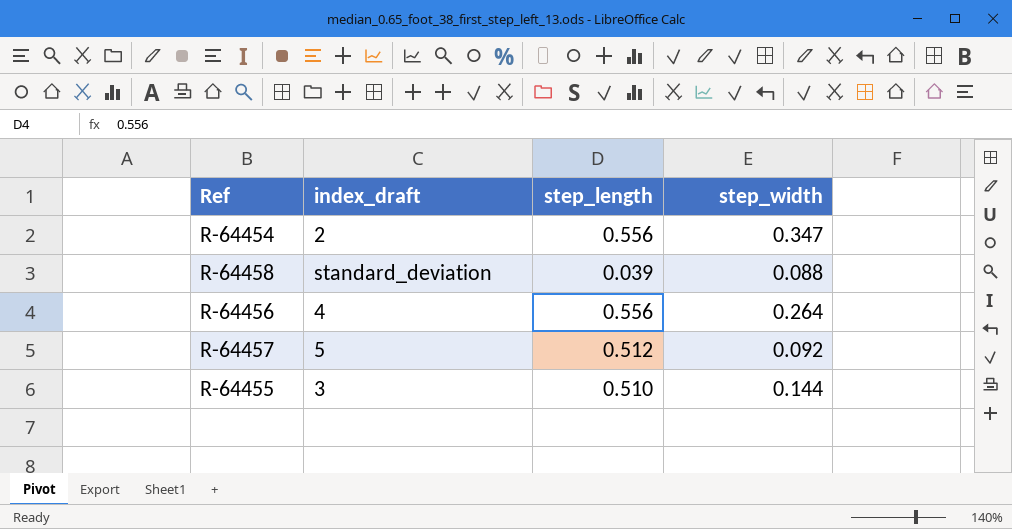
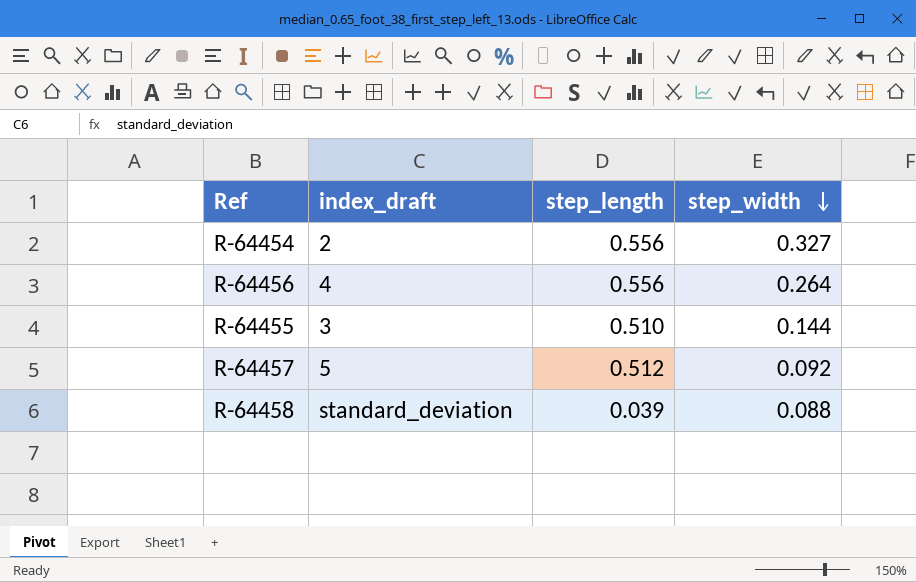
row order: none -> step_width descending
R-64454 | step_width: 0.347 -> 0.327

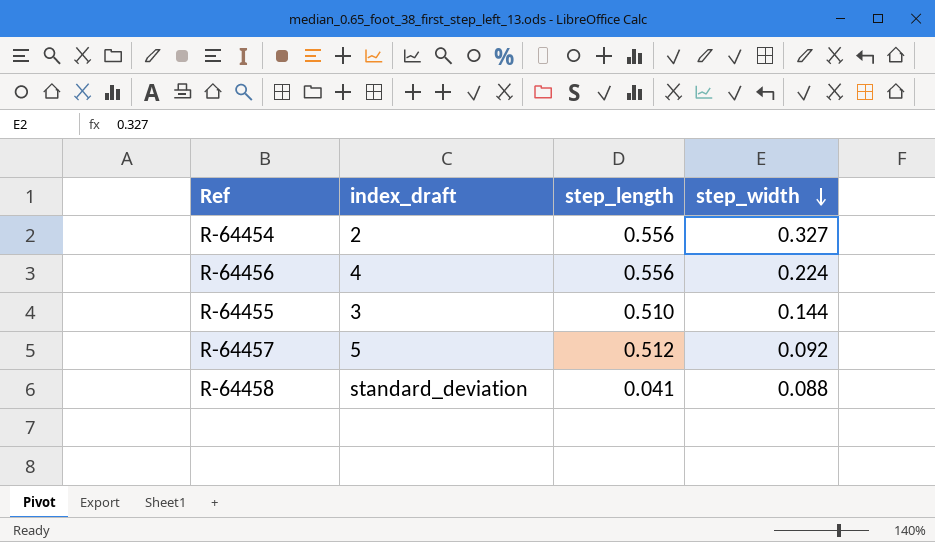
R-64456 | step_width: 0.264 -> 0.224
R-64458 | step_length: 0.039 -> 0.041

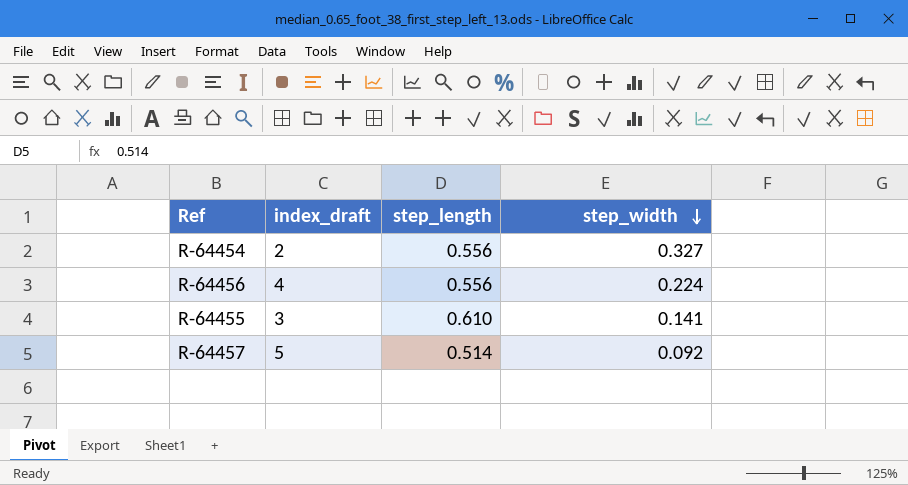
row R-64458: standard_deviation | 0.041 | 0.088 -> none
R-64455 | step_length: 0.510 -> 0.610
R-64455 | step_width: 0.144 -> 0.141
R-64457 | step_length: 0.512 -> 0.514

